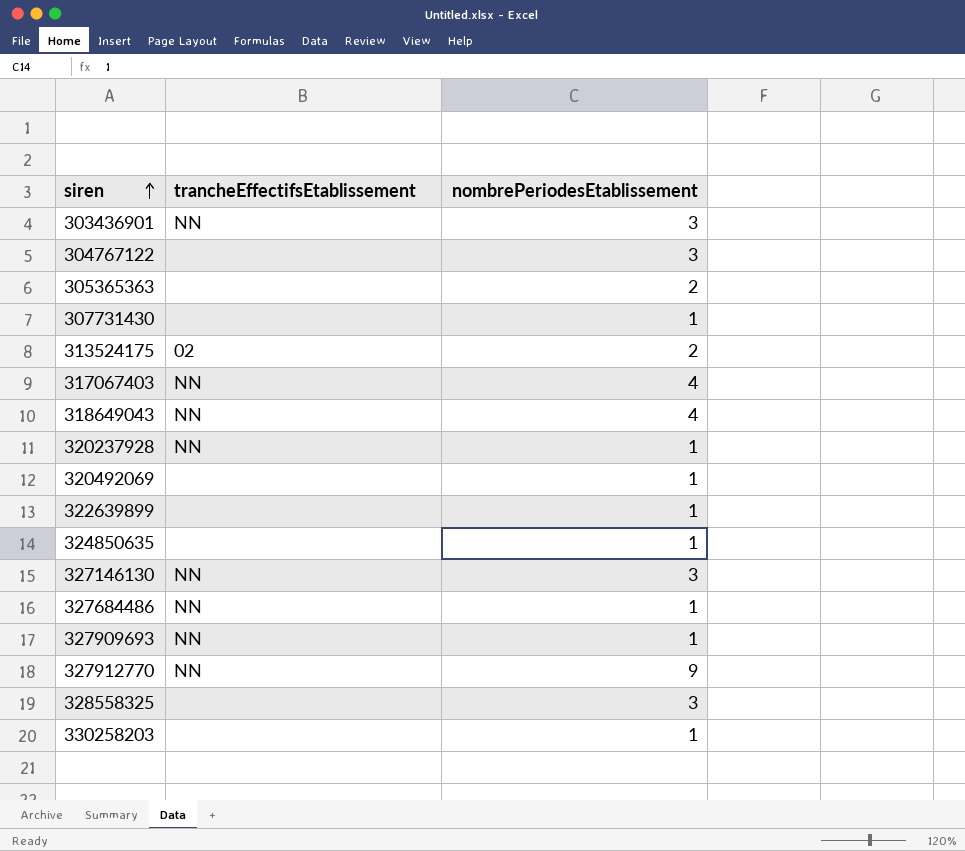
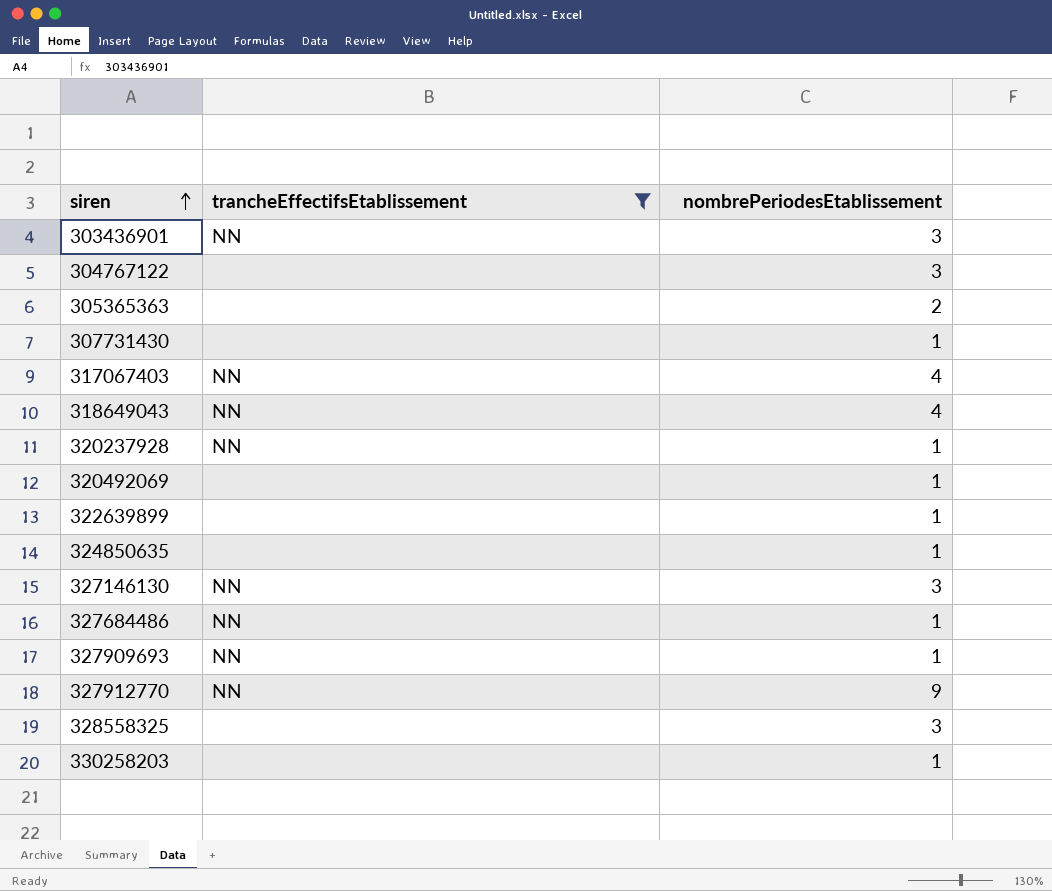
filter: none -> trancheEffectifsEtablissement != 02

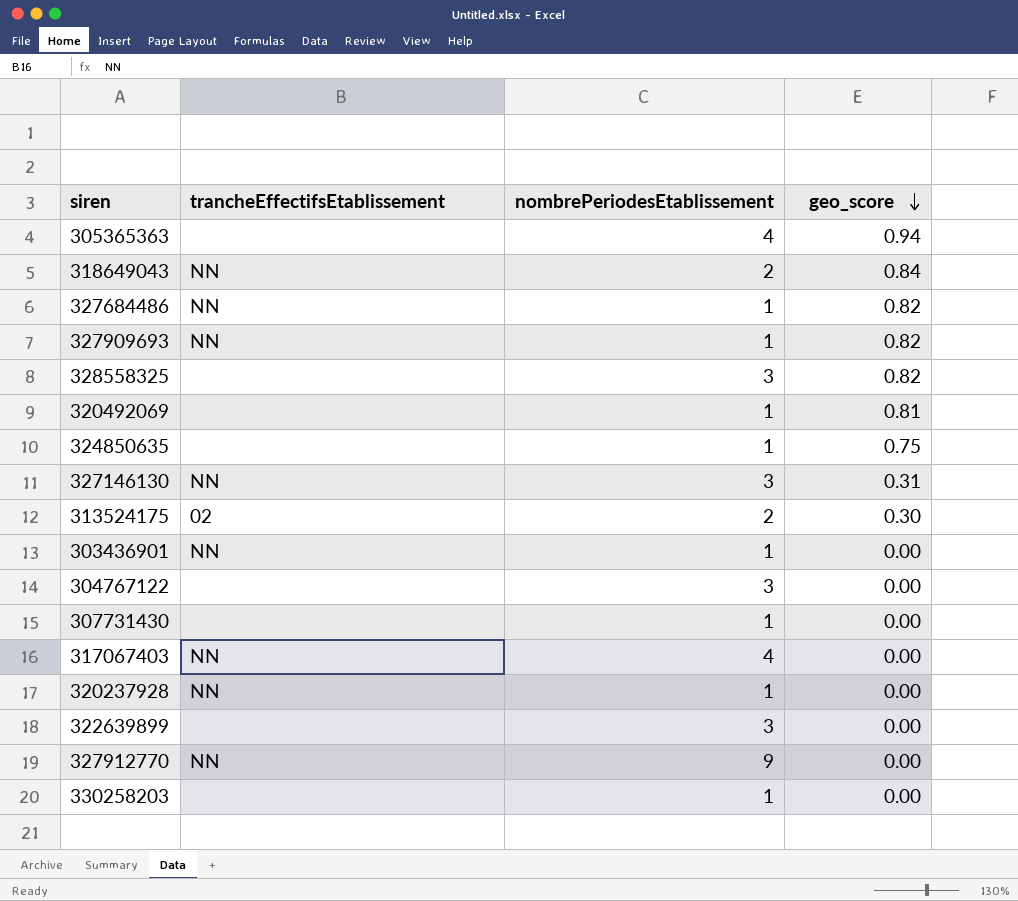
filter: trancheEffectifsEtablissement != 02 -> none
row order: siren ascending -> geo_score descending
column geo_score | position: none -> 4
305365363 | nombrePeriodesEtablissement: 2 -> 4
318649043 | nombrePeriodesEtablissement: 4 -> 2
303436901 | nombrePeriodesEtablissement: 3 -> 1
322639899 | nombrePeriodesEtablissement: 1 -> 3

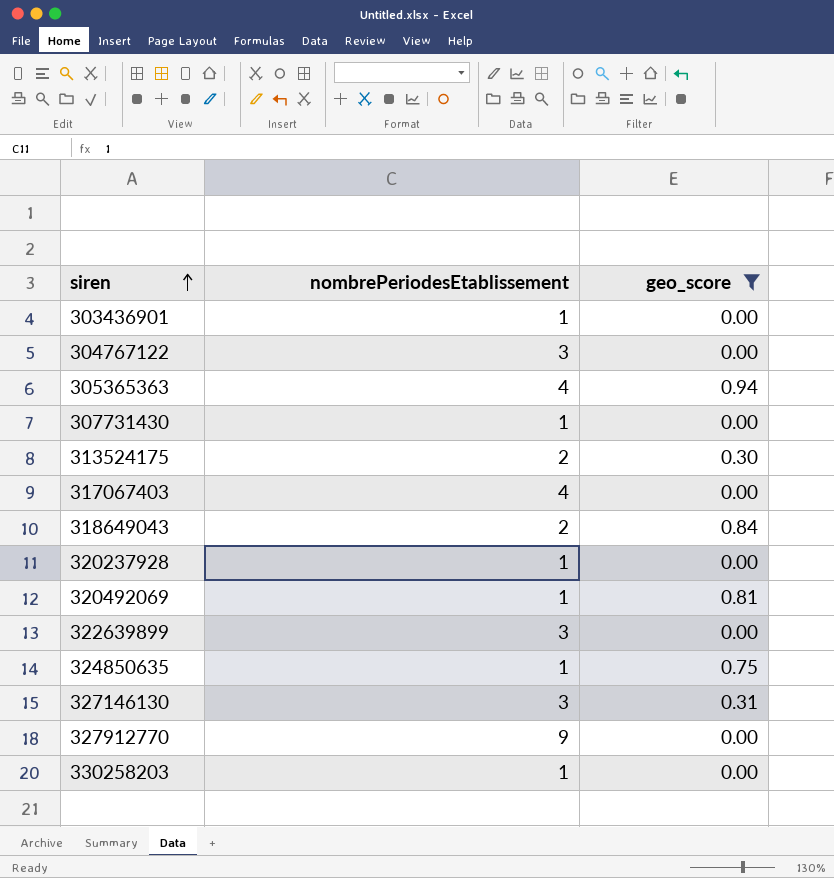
filter: none -> geo_score != 0.82
row order: geo_score descending -> siren ascending
column trancheEffectifsEtablissement | position: 2 -> none

